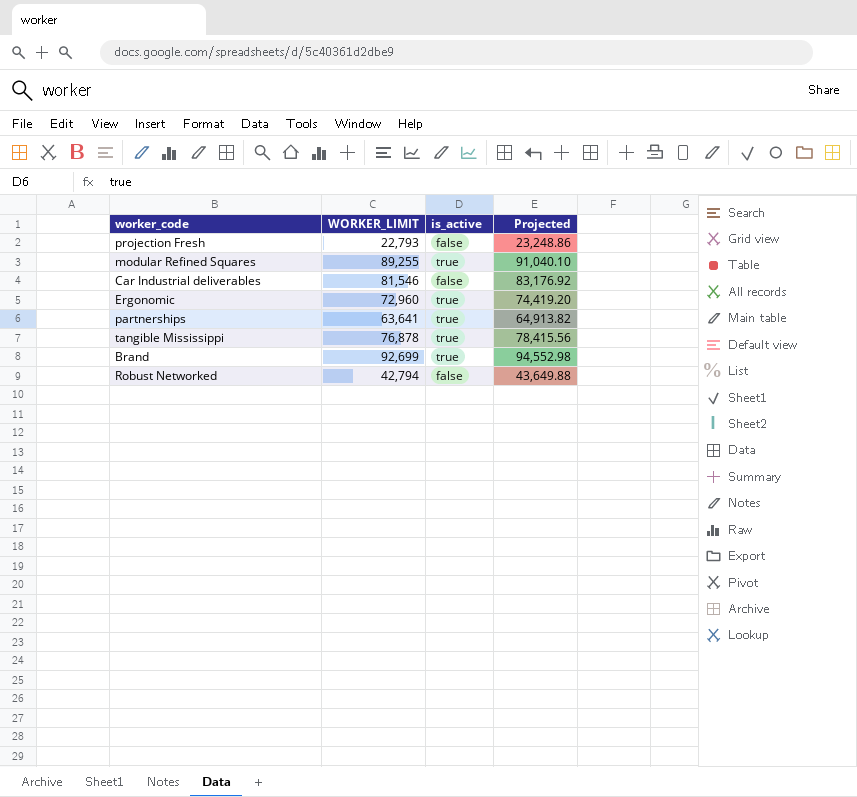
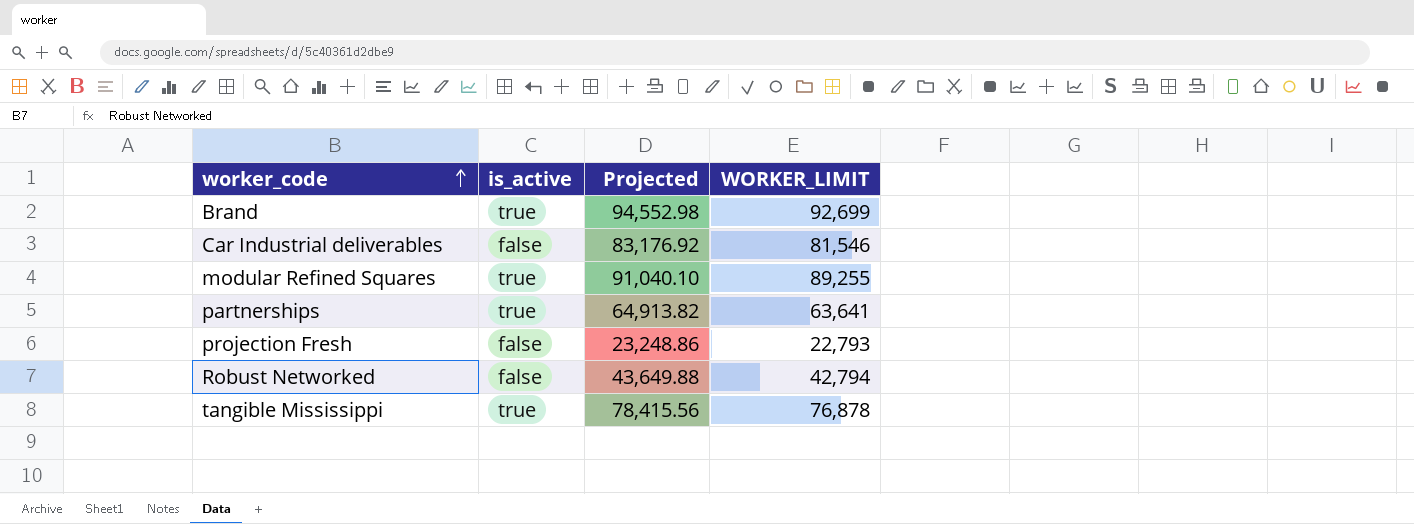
row order: none -> worker_code ascending
column WORKER_LIMIT | position: 2 -> 4
row Ergonomic: 72,960 | true | 74,419.20 -> none

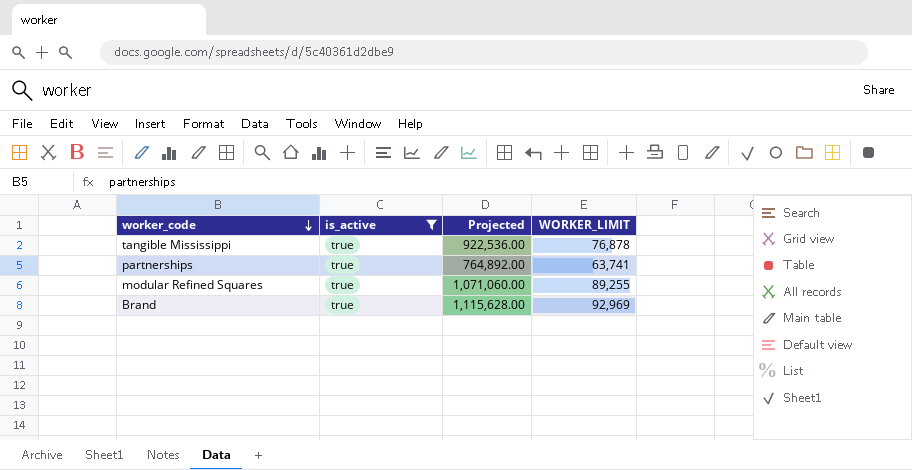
filter: none -> is_active = true
row order: worker_code ascending -> worker_code descending
column Projected | formula: [WORKER_LIMIT] * 1.02 -> [WORKER_LIMIT] * 12
partnerships | WORKER_LIMIT: 63,641 -> 63,741
Brand | WORKER_LIMIT: 92,699 -> 92,969

